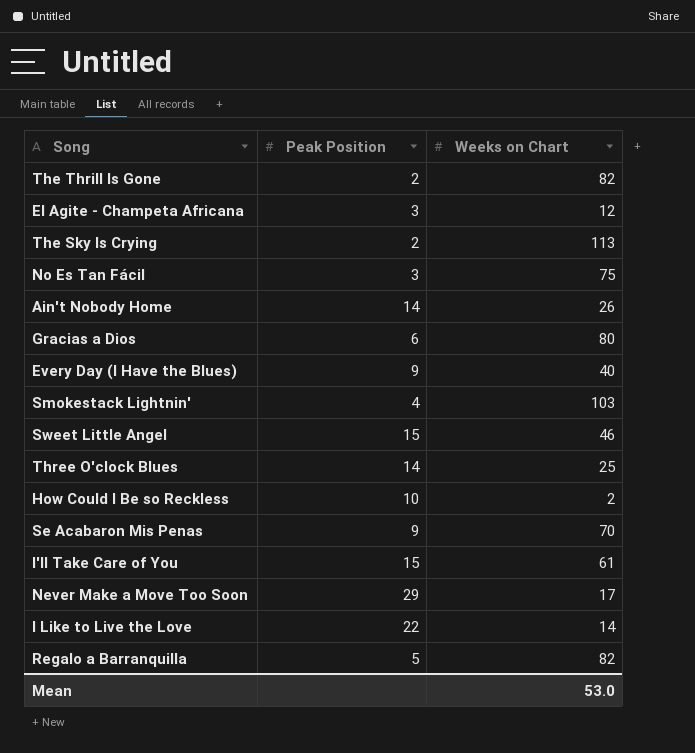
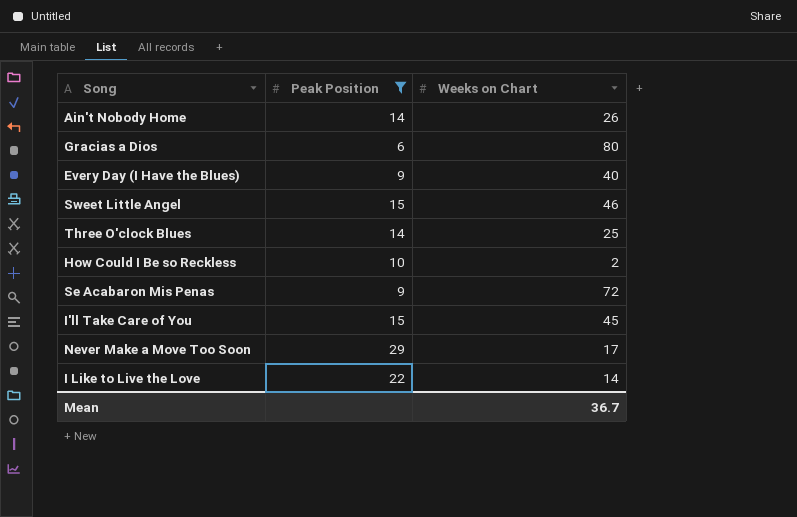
filter: none -> Peak Position >= 6
Se Acabaron Mis Penas | Weeks on Chart: 70 -> 72
I'll Take Care of You | Weeks on Chart: 61 -> 45
Mean | Weeks on Chart: 53.0 -> 36.7

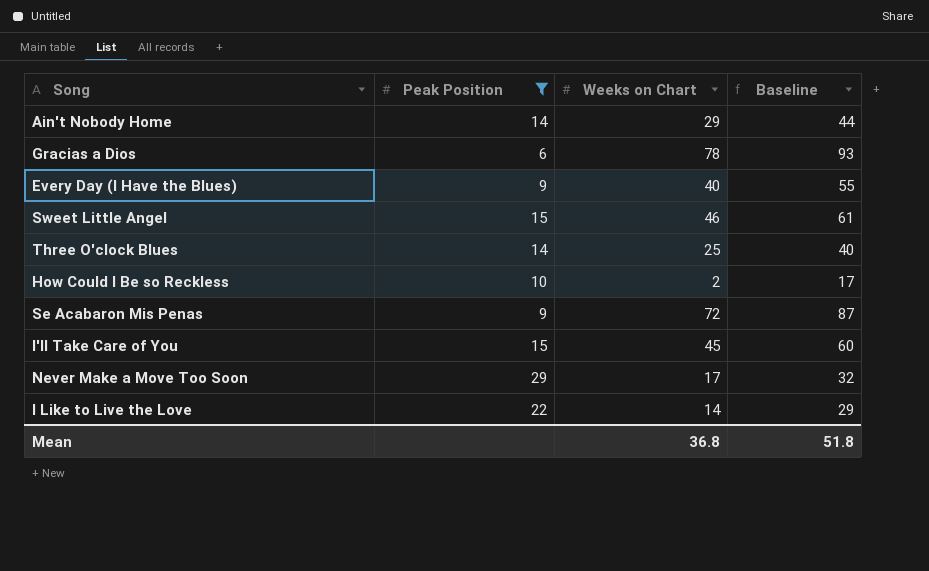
column Baseline | formula: none -> [Weeks on Chart] + 15
Ain't Nobody Home | Weeks on Chart: 26 -> 29
Gracias a Dios | Weeks on Chart: 80 -> 78
Mean | Weeks on Chart: 36.7 -> 36.8

